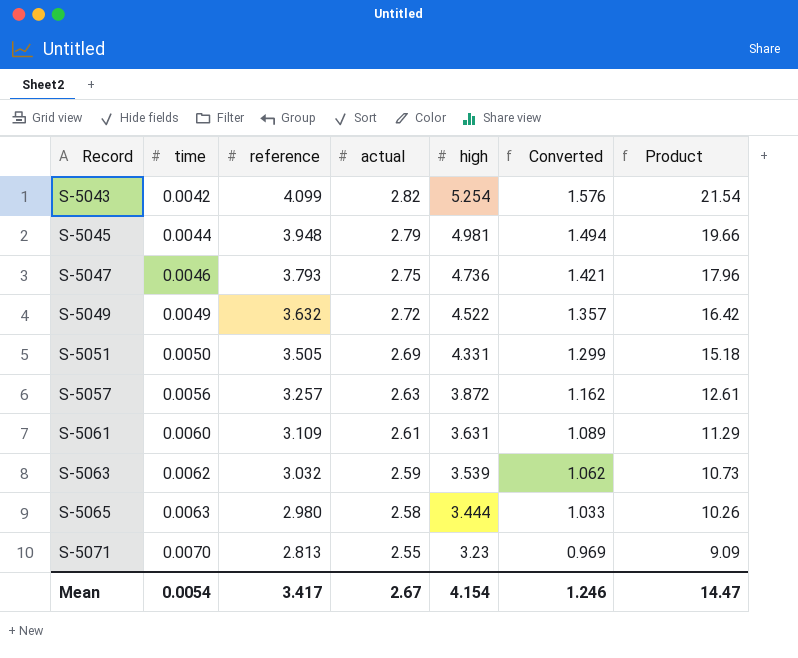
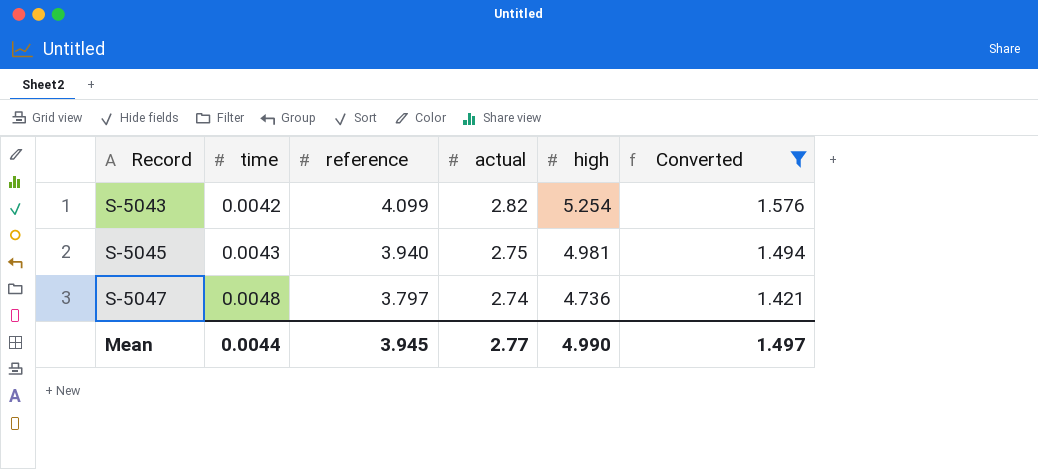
filter: none -> Converted >= 1.421
column Product | formula: [reference] * [high] -> none
S-5045 | time: 0.0044 -> 0.0043
S-5045 | reference: 3.948 -> 3.940
S-5045 | actual: 2.79 -> 2.75
S-5047 | time: 0.0046 -> 0.0048
S-5047 | reference: 3.793 -> 3.797
S-5047 | actual: 2.75 -> 2.74
Mean | time: 0.0054 -> 0.0044
Mean | reference: 3.417 -> 3.945
Mean | actual: 2.67 -> 2.77
Mean | high: 4.154 -> 4.990
Mean | Converted: 1.246 -> 1.497

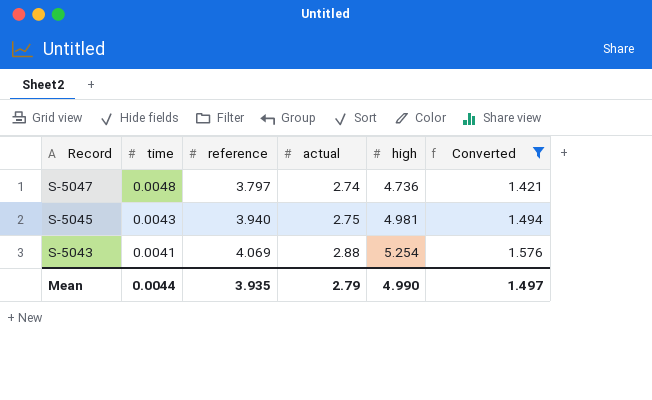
row order: Record ascending -> Record descending
S-5043 | time: 0.0042 -> 0.0041
S-5043 | reference: 4.099 -> 4.069
S-5043 | actual: 2.82 -> 2.88
Mean | reference: 3.945 -> 3.935
Mean | actual: 2.77 -> 2.79

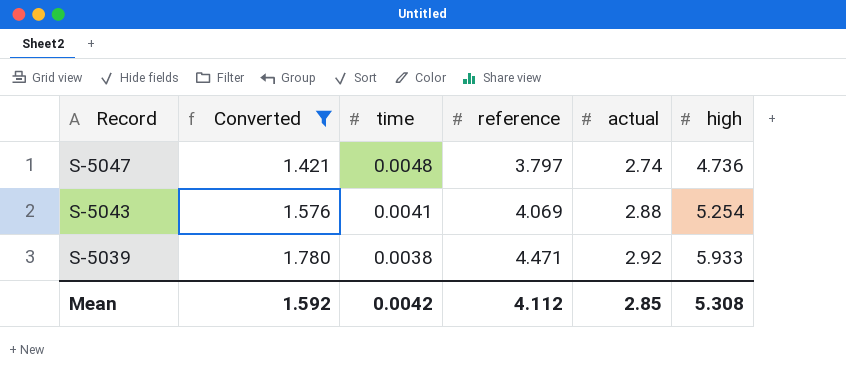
column Converted | position: 6 -> 2
row S-5045: 0.0043 | 3.940 | 2.75 | 4.981 | 1.494 -> none
row S-5039: none -> 1.780 | 0.0038 | 4.471 | 2.92 | 5.933
Mean | Converted: 1.497 -> 1.592
Mean | time: 0.0044 -> 0.0042
Mean | reference: 3.935 -> 4.112
Mean | actual: 2.79 -> 2.85
Mean | high: 4.990 -> 5.308

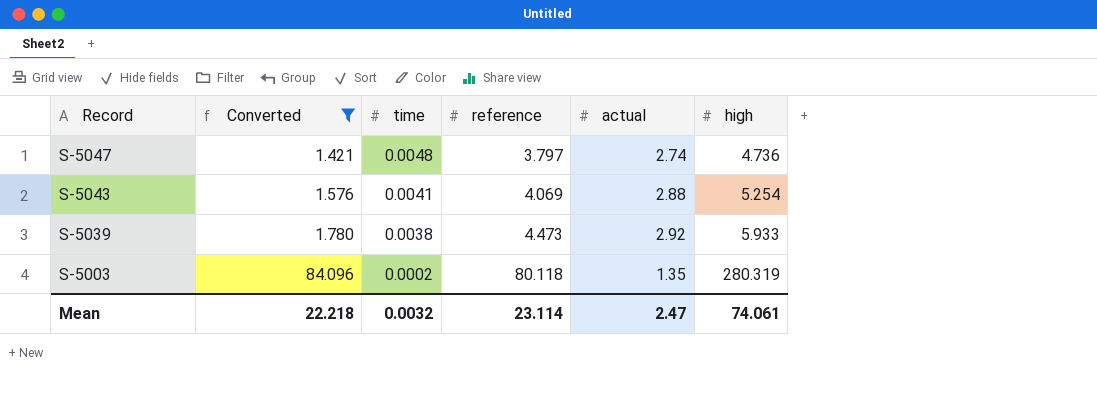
S-5039 | reference: 4.471 -> 4.473
row S-5003: none -> 84.096 | 0.0002 | 80.118 | 1.35 | 280.319
Mean | Converted: 1.592 -> 22.218
Mean | time: 0.0042 -> 0.0032
Mean | reference: 4.112 -> 23.114
Mean | actual: 2.85 -> 2.47
Mean | high: 5.308 -> 74.061

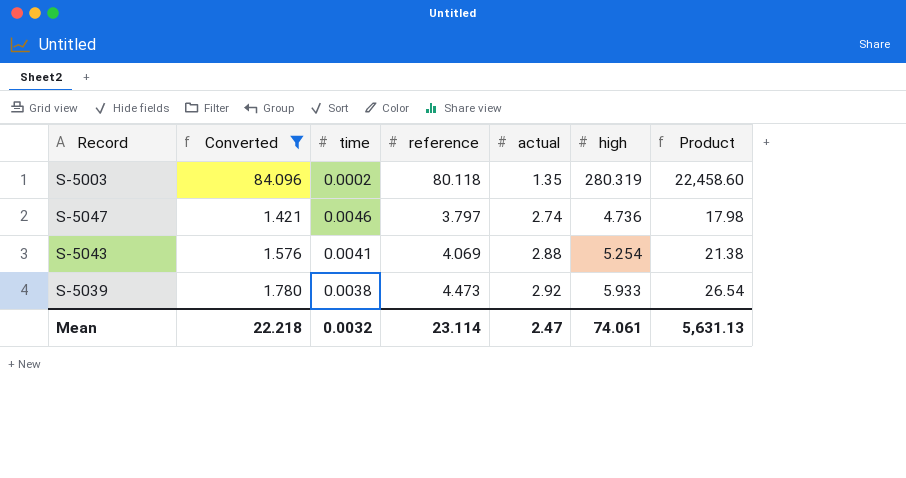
row order: Record descending -> actual ascending
column Product | formula: none -> [reference] * [high]
S-5047 | time: 0.0048 -> 0.0046

